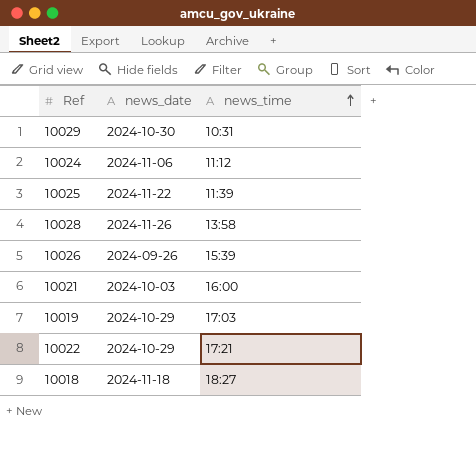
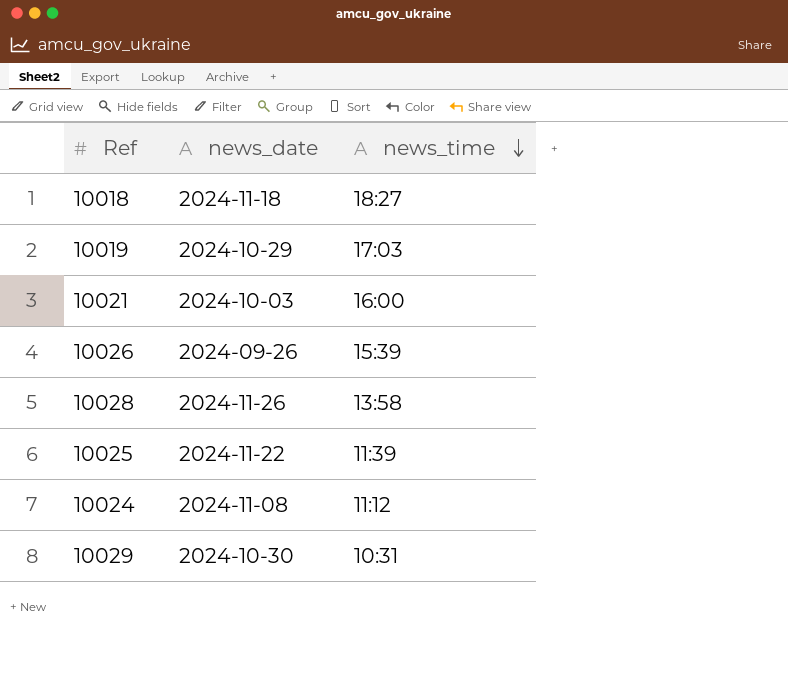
row order: news_time ascending -> news_time descending
row 10022: 2024-10-29 | 17:21 -> none
10024 | news_date: 2024-11-06 -> 2024-11-08

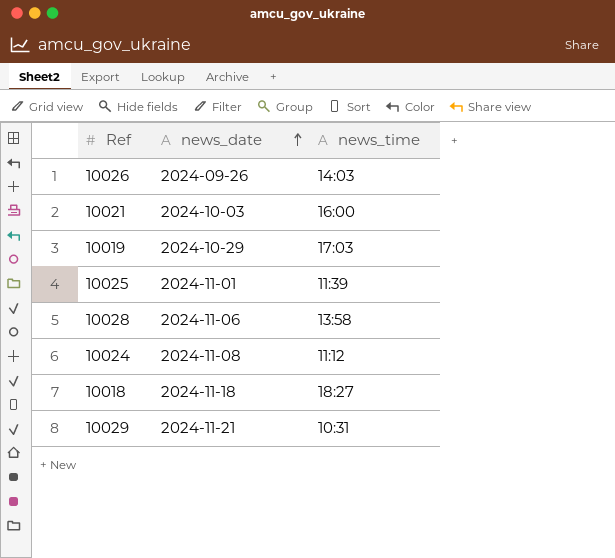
row order: news_time descending -> news_date ascending
10026 | news_time: 15:39 -> 14:03
10025 | news_date: 2024-11-22 -> 2024-11-01
10028 | news_date: 2024-11-26 -> 2024-11-06
10029 | news_date: 2024-10-30 -> 2024-11-21

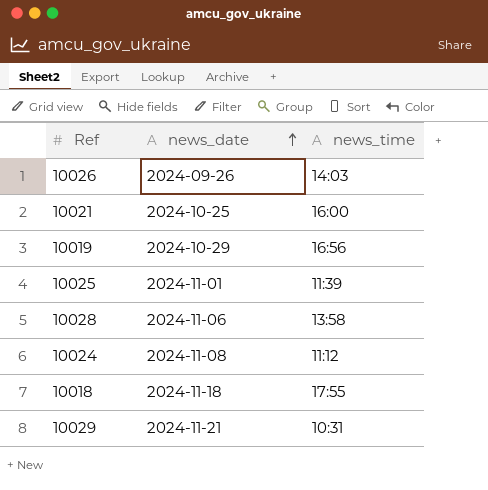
10021 | news_date: 2024-10-03 -> 2024-10-25
10019 | news_time: 17:03 -> 16:56
10018 | news_time: 18:27 -> 17:55

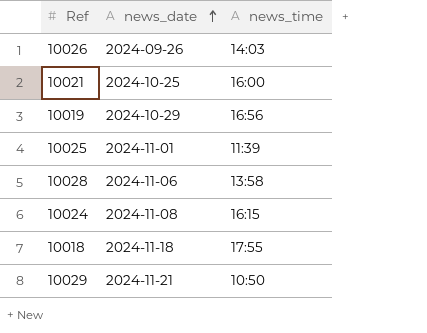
10024 | news_time: 11:12 -> 16:15
10029 | news_time: 10:31 -> 10:50

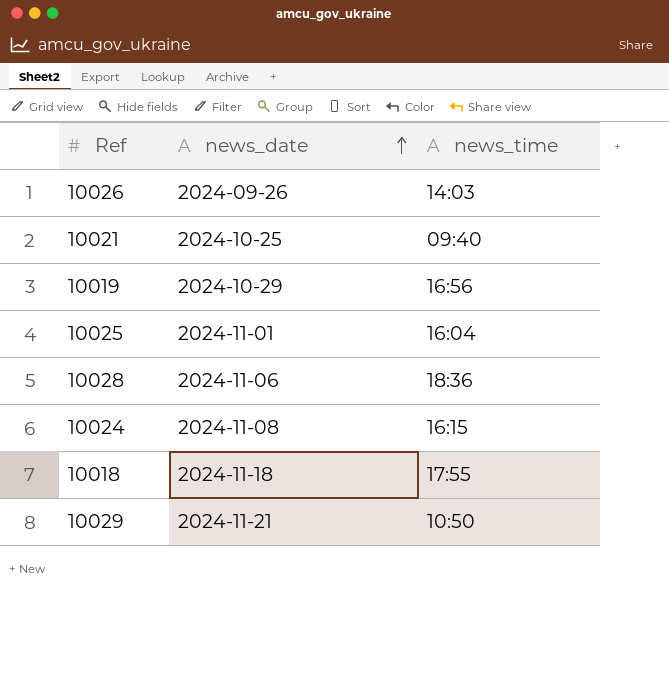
10021 | news_time: 16:00 -> 09:40
10025 | news_time: 11:39 -> 16:04
10028 | news_time: 13:58 -> 18:36

